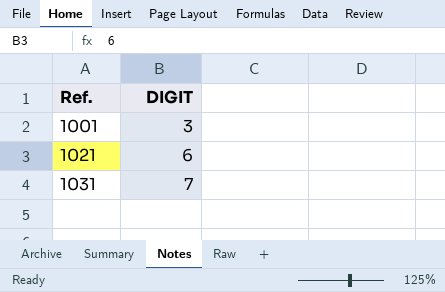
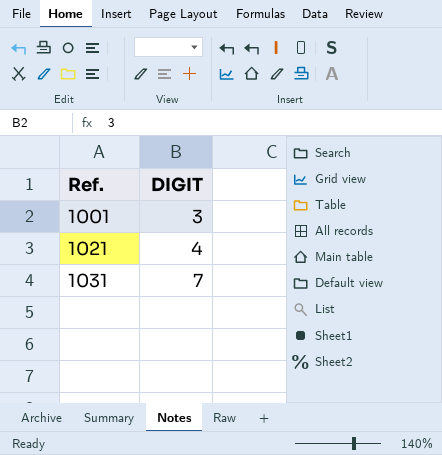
1021 | DIGIT: 6 -> 4

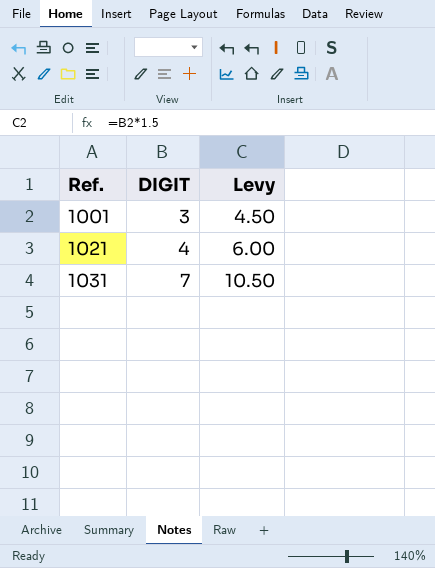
column Levy | formula: none -> [DIGIT] * 1.5

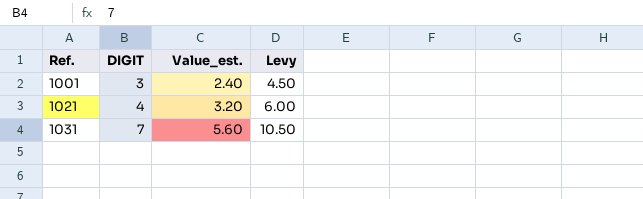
column Value_est. | formula: none -> [DIGIT] * 0.8

